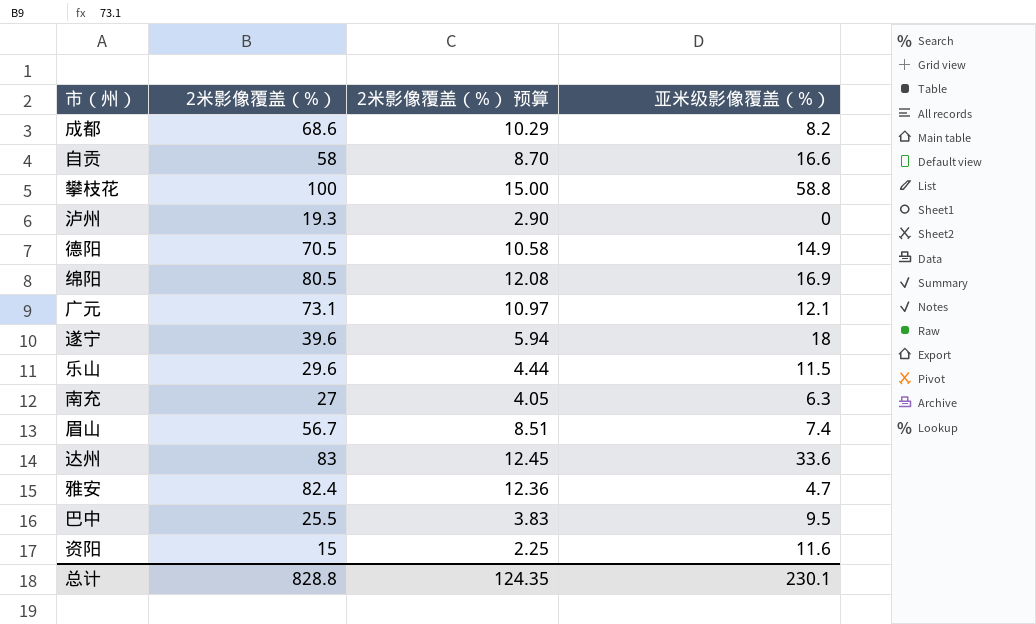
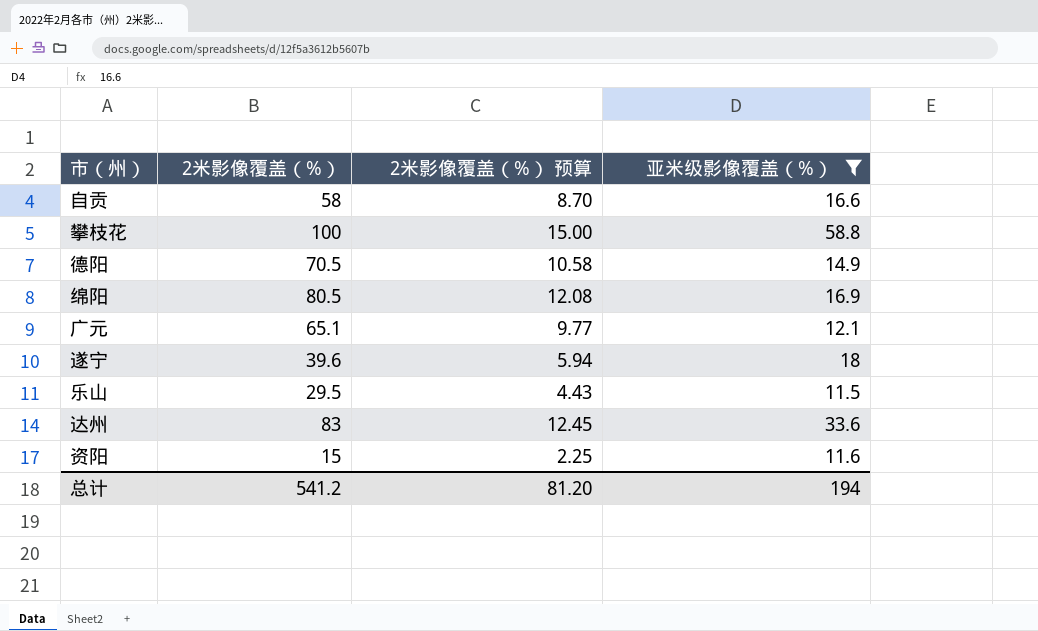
filter: none -> 亚米级影像覆盖（%） >= 11.5
广元 | 2米影像覆盖（%）: 73.1 -> 65.1
广元 | 2米影像覆盖（%） 预算: 10.97 -> 9.77
乐山 | 2米影像覆盖（%）: 29.6 -> 29.5
乐山 | 2米影像覆盖（%） 预算: 4.44 -> 4.43
总计 | 2米影像覆盖（%）: 828.8 -> 541.2
总计 | 2米影像覆盖（%） 预算: 124.35 -> 81.20
总计 | 亚米级影像覆盖（%）: 230.1 -> 194

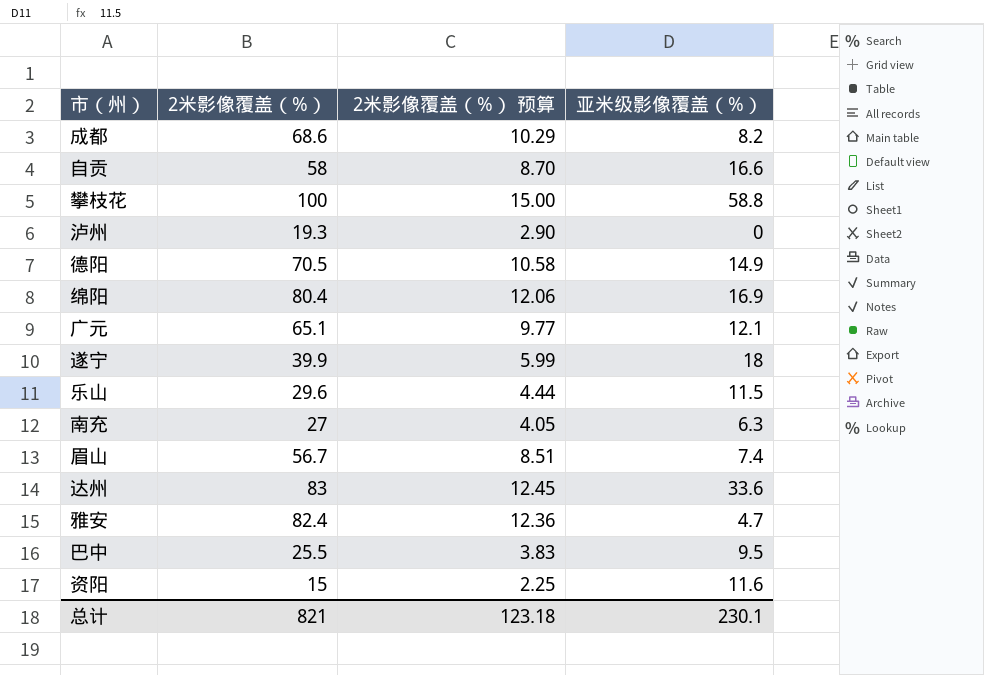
filter: 亚米级影像覆盖（%） >= 11.5 -> none
绵阳 | 2米影像覆盖（%）: 80.5 -> 80.4
绵阳 | 2米影像覆盖（%） 预算: 12.08 -> 12.06
遂宁 | 2米影像覆盖（%）: 39.6 -> 39.9
遂宁 | 2米影像覆盖（%） 预算: 5.94 -> 5.99
乐山 | 2米影像覆盖（%）: 29.5 -> 29.6
乐山 | 2米影像覆盖（%） 预算: 4.43 -> 4.44
总计 | 2米影像覆盖（%）: 541.2 -> 821
总计 | 2米影像覆盖（%） 预算: 81.20 -> 123.18
总计 | 亚米级影像覆盖（%）: 194 -> 230.1

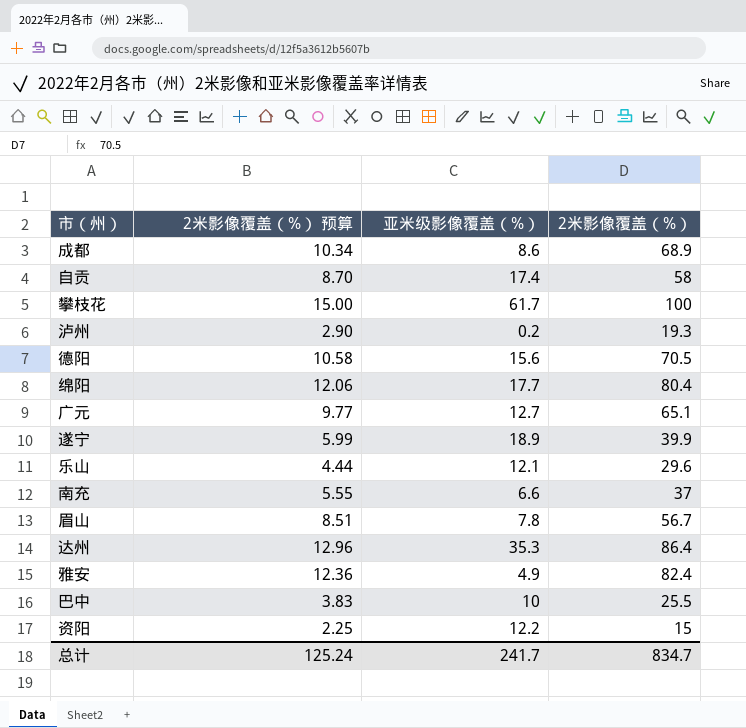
column 2米影像覆盖（%） | position: 2 -> 4
成都 | 2米影像覆盖（%） 预算: 10.29 -> 10.34
成都 | 亚米级影像覆盖（%）: 8.2 -> 8.6
成都 | 2米影像覆盖（%）: 68.6 -> 68.9
自贡 | 亚米级影像覆盖（%）: 16.6 -> 17.4
攀枝花 | 亚米级影像覆盖（%）: 58.8 -> 61.7
泸州 | 亚米级影像覆盖（%）: 0 -> 0.2
德阳 | 亚米级影像覆盖（%）: 14.9 -> 15.6
绵阳 | 亚米级影像覆盖（%）: 16.9 -> 17.7
广元 | 亚米级影像覆盖（%）: 12.1 -> 12.7
遂宁 | 亚米级影像覆盖（%）: 18 -> 18.9
乐山 | 亚米级影像覆盖（%）: 11.5 -> 12.1
南充 | 2米影像覆盖（%） 预算: 4.05 -> 5.55
南充 | 亚米级影像覆盖（%）: 6.3 -> 6.6
南充 | 2米影像覆盖（%）: 27 -> 37
眉山 | 亚米级影像覆盖（%）: 7.4 -> 7.8
达州 | 2米影像覆盖（%） 预算: 12.45 -> 12.96
达州 | 亚米级影像覆盖（%）: 33.6 -> 35.3
达州 | 2米影像覆盖（%）: 83 -> 86.4
雅安 | 亚米级影像覆盖（%）: 4.7 -> 4.9
巴中 | 亚米级影像覆盖（%）: 9.5 -> 10
资阳 | 亚米级影像覆盖（%）: 11.6 -> 12.2
总计 | 2米影像覆盖（%） 预算: 123.18 -> 125.24
总计 | 亚米级影像覆盖（%）: 230.1 -> 241.7
总计 | 2米影像覆盖（%）: 821 -> 834.7

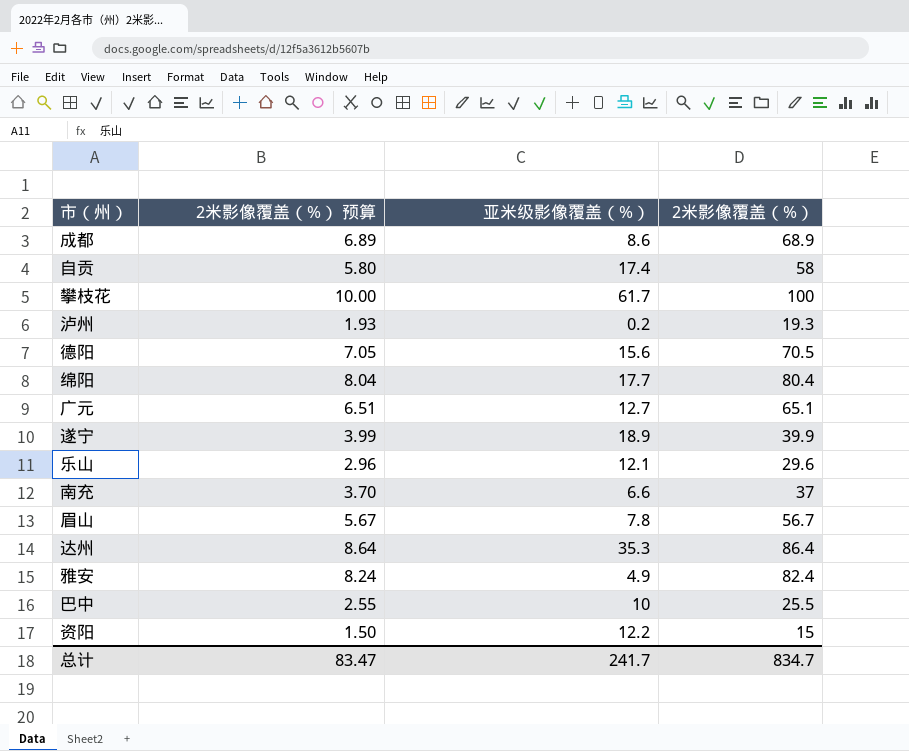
column 2米影像覆盖（%） 预算 | formula: [2米影像覆盖（%）] * 0.15 -> [2米影像覆盖（%）] * 0.1
总计 | 2米影像覆盖（%） 预算: 125.24 -> 83.47

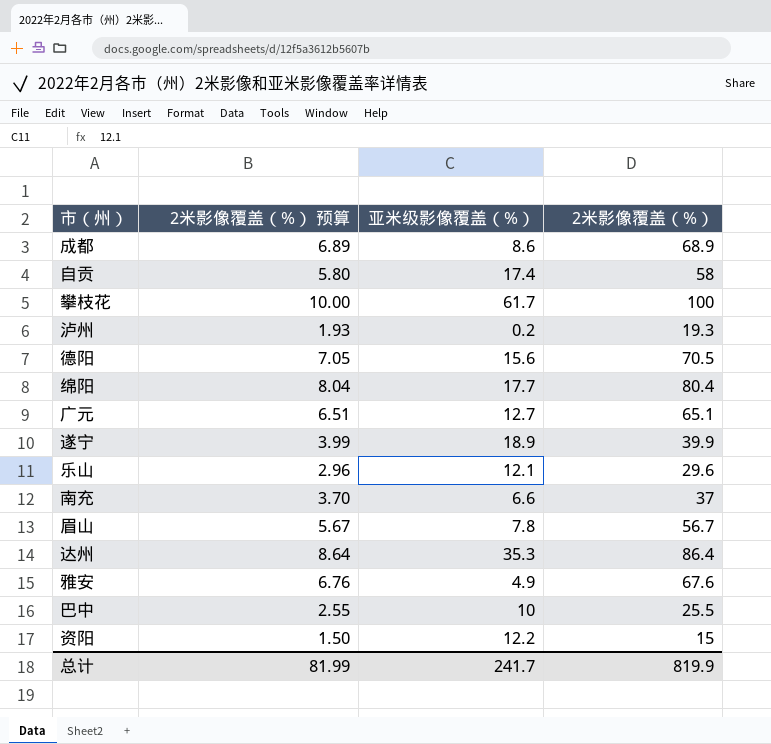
雅安 | 2米影像覆盖（%） 预算: 8.24 -> 6.76
雅安 | 2米影像覆盖（%）: 82.4 -> 67.6
总计 | 2米影像覆盖（%） 预算: 83.47 -> 81.99
总计 | 2米影像覆盖（%）: 834.7 -> 819.9

